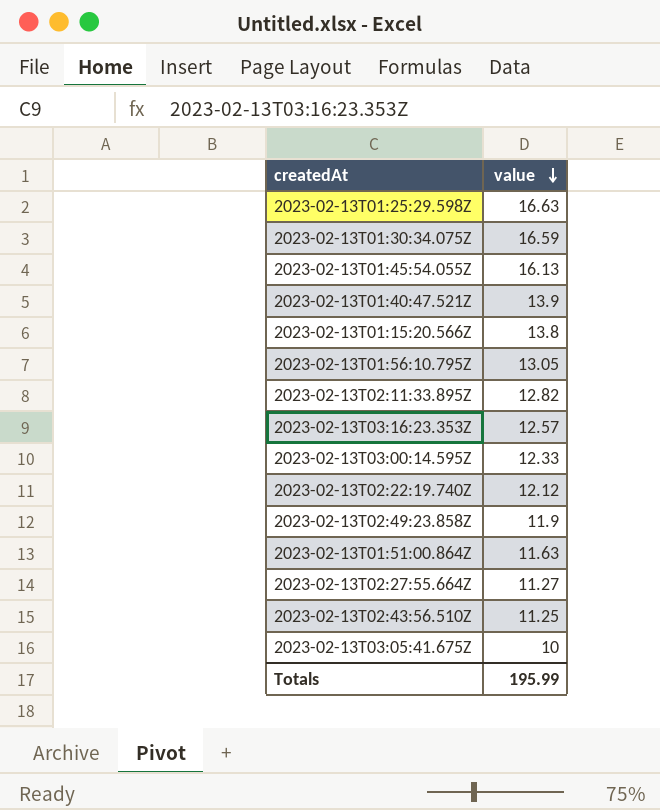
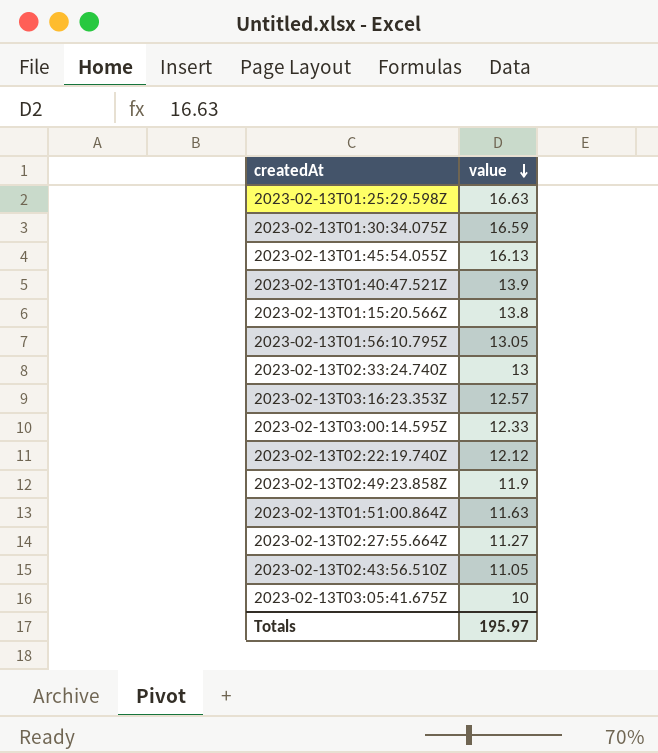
row 2023-02-13T02:11:33.895Z: 12.82 -> none
row 2023-02-13T02:33:24.740Z: none -> 13
2023-02-13T02:43:56.510Z | value: 11.25 -> 11.05
Totals | value: 195.99 -> 195.97

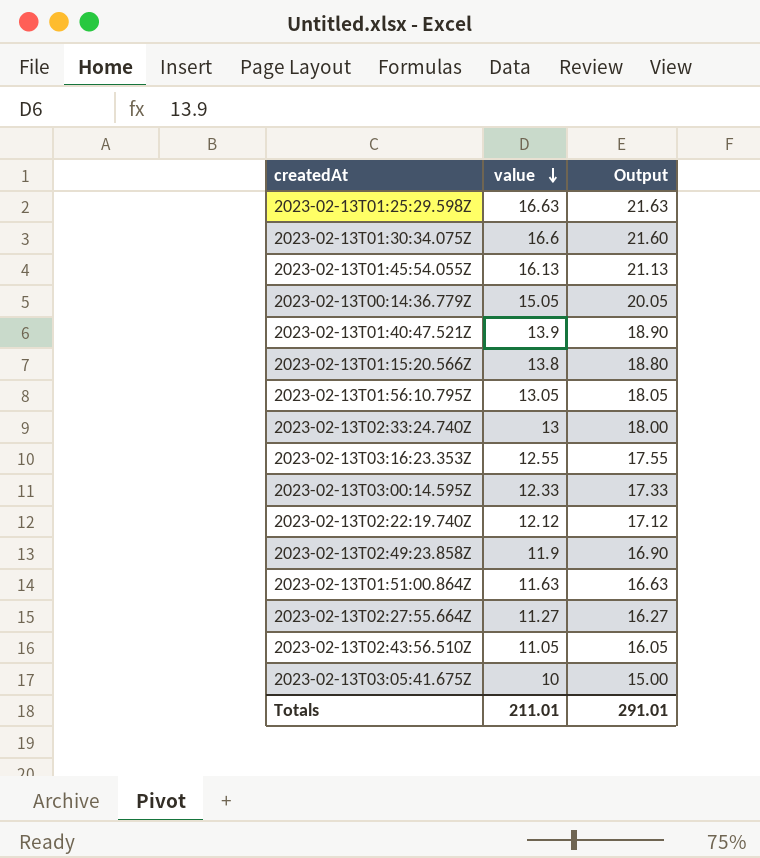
column Output | formula: none -> [value] + 5
2023-02-13T01:30:34.075Z | value: 16.59 -> 16.6
row 2023-02-13T00:14:36.779Z: none -> 15.05 | 20.05
2023-02-13T03:16:23.353Z | value: 12.57 -> 12.55
Totals | value: 195.97 -> 211.01

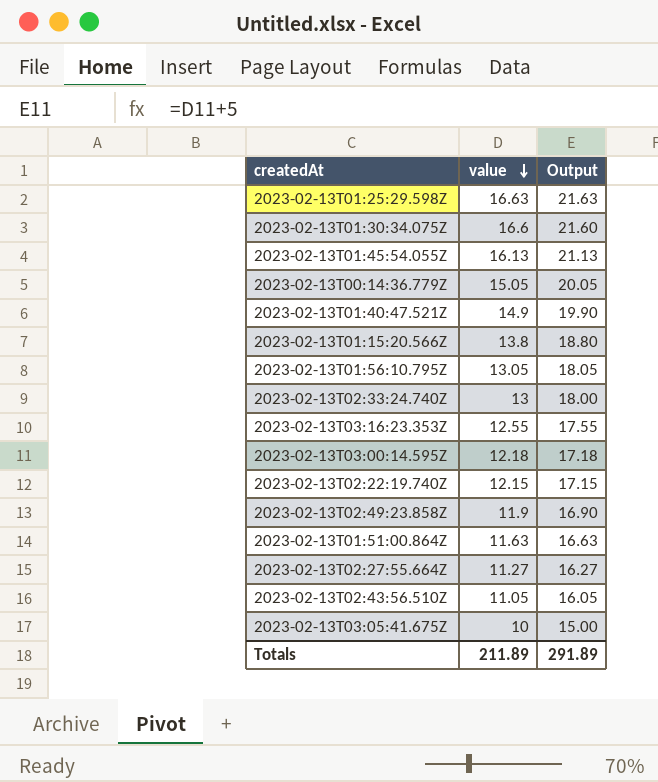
2023-02-13T01:40:47.521Z | value: 13.9 -> 14.9
2023-02-13T01:40:47.521Z | Output: 18.90 -> 19.90
2023-02-13T03:00:14.595Z | value: 12.33 -> 12.18
2023-02-13T03:00:14.595Z | Output: 17.33 -> 17.18
2023-02-13T02:22:19.740Z | value: 12.12 -> 12.15
2023-02-13T02:22:19.740Z | Output: 17.12 -> 17.15
Totals | value: 211.01 -> 211.89
Totals | Output: 291.01 -> 291.89

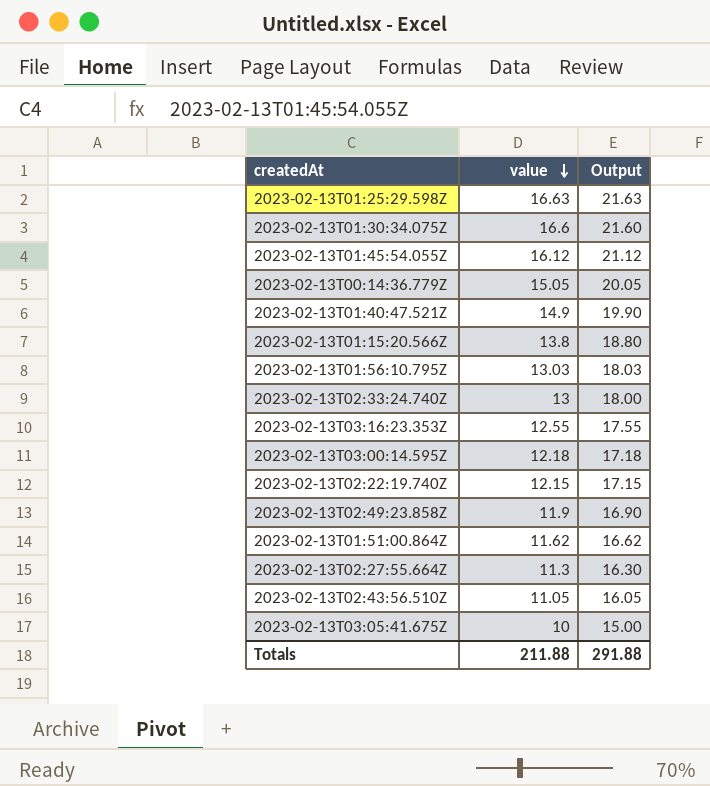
2023-02-13T01:45:54.055Z | value: 16.13 -> 16.12
2023-02-13T01:45:54.055Z | Output: 21.13 -> 21.12
2023-02-13T01:56:10.795Z | value: 13.05 -> 13.03
2023-02-13T01:56:10.795Z | Output: 18.05 -> 18.03
2023-02-13T01:51:00.864Z | value: 11.63 -> 11.62
2023-02-13T01:51:00.864Z | Output: 16.63 -> 16.62
2023-02-13T02:27:55.664Z | value: 11.27 -> 11.3
2023-02-13T02:27:55.664Z | Output: 16.27 -> 16.30
Totals | value: 211.89 -> 211.88
Totals | Output: 291.89 -> 291.88

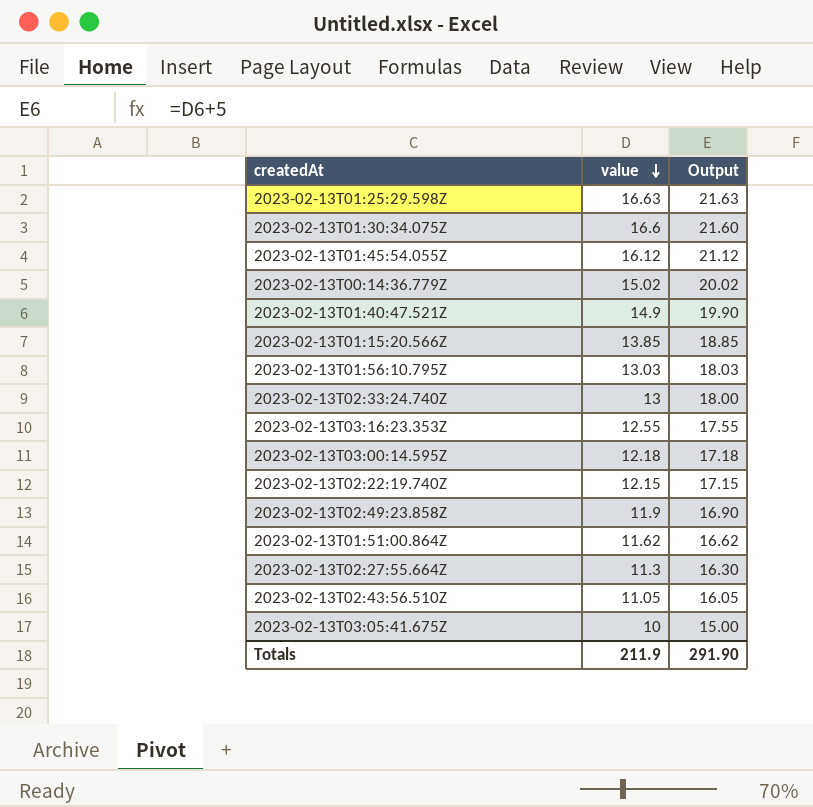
2023-02-13T00:14:36.779Z | value: 15.05 -> 15.02
2023-02-13T00:14:36.779Z | Output: 20.05 -> 20.02
2023-02-13T01:15:20.566Z | value: 13.8 -> 13.85
2023-02-13T01:15:20.566Z | Output: 18.80 -> 18.85
Totals | value: 211.88 -> 211.9
Totals | Output: 291.88 -> 291.90

